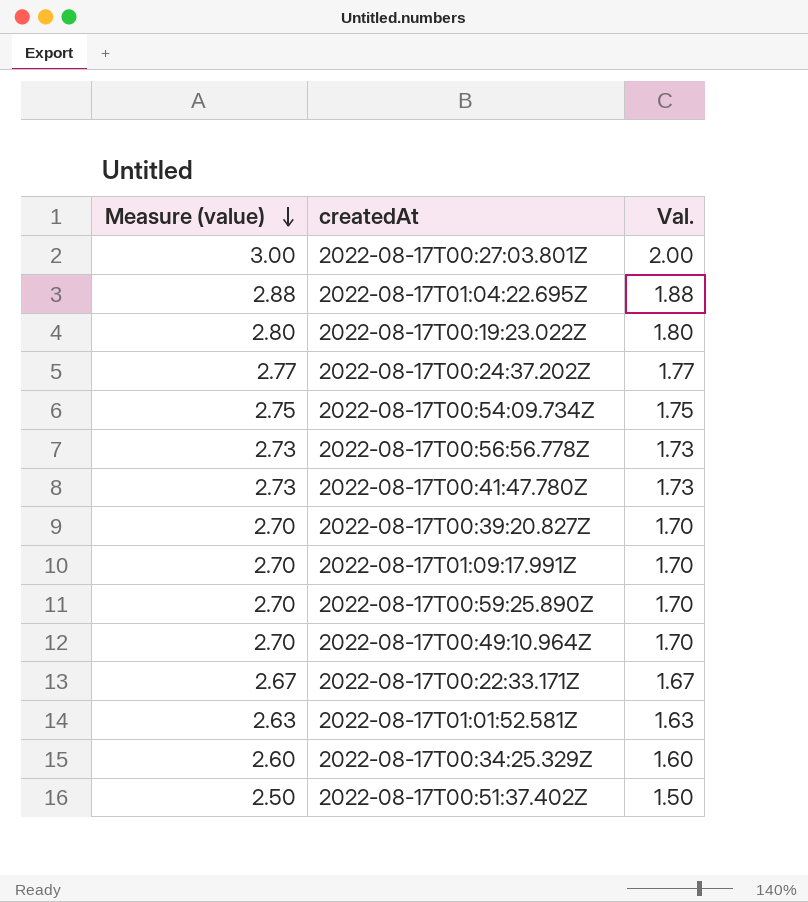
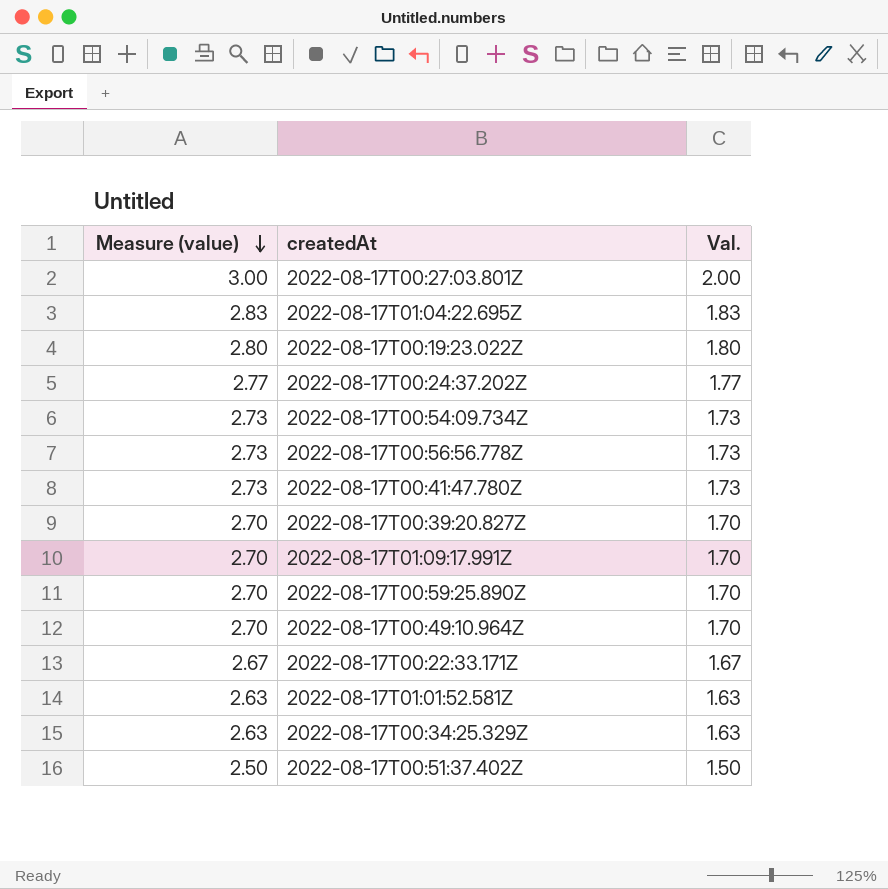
2022-08-17T01:04:22.695Z | Measure (value): 2.88 -> 2.83
2022-08-17T01:04:22.695Z | Val.: 1.88 -> 1.83
2022-08-17T00:54:09.734Z | Measure (value): 2.75 -> 2.73
2022-08-17T00:54:09.734Z | Val.: 1.75 -> 1.73
2022-08-17T00:34:25.329Z | Measure (value): 2.60 -> 2.63
2022-08-17T00:34:25.329Z | Val.: 1.60 -> 1.63

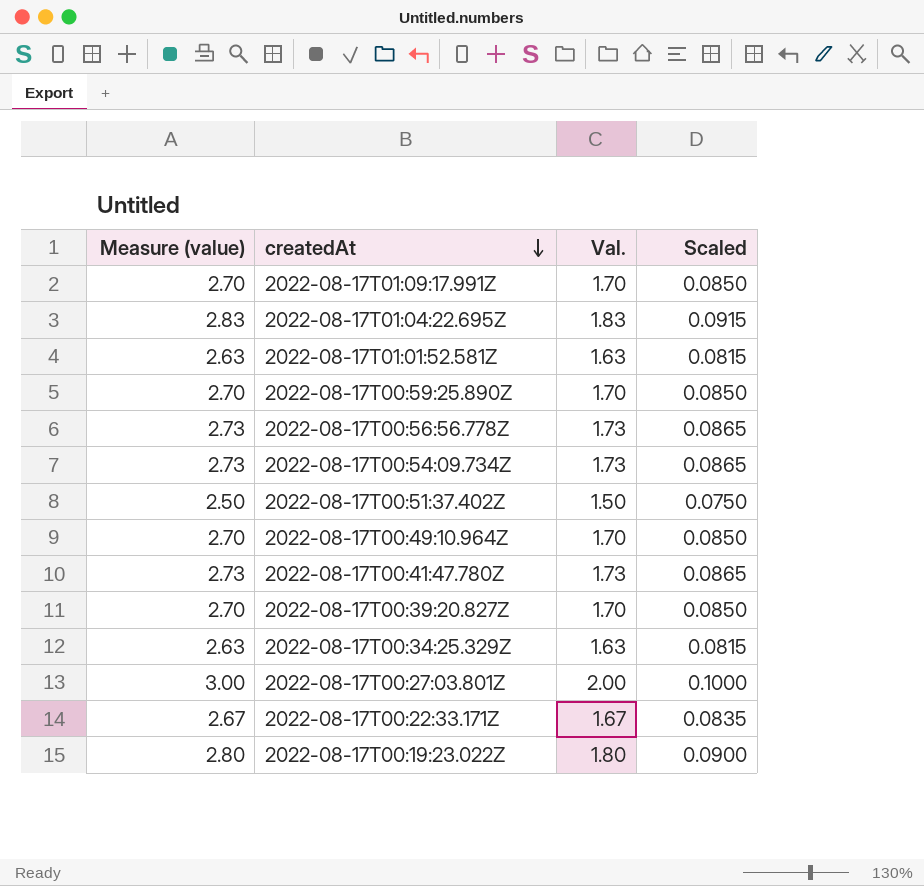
row order: Measure (value) descending -> createdAt descending
column Scaled | formula: none -> [Val.] * 0.05
row 2022-08-17T00:24:37.202Z: 2.77 | 1.77 -> none

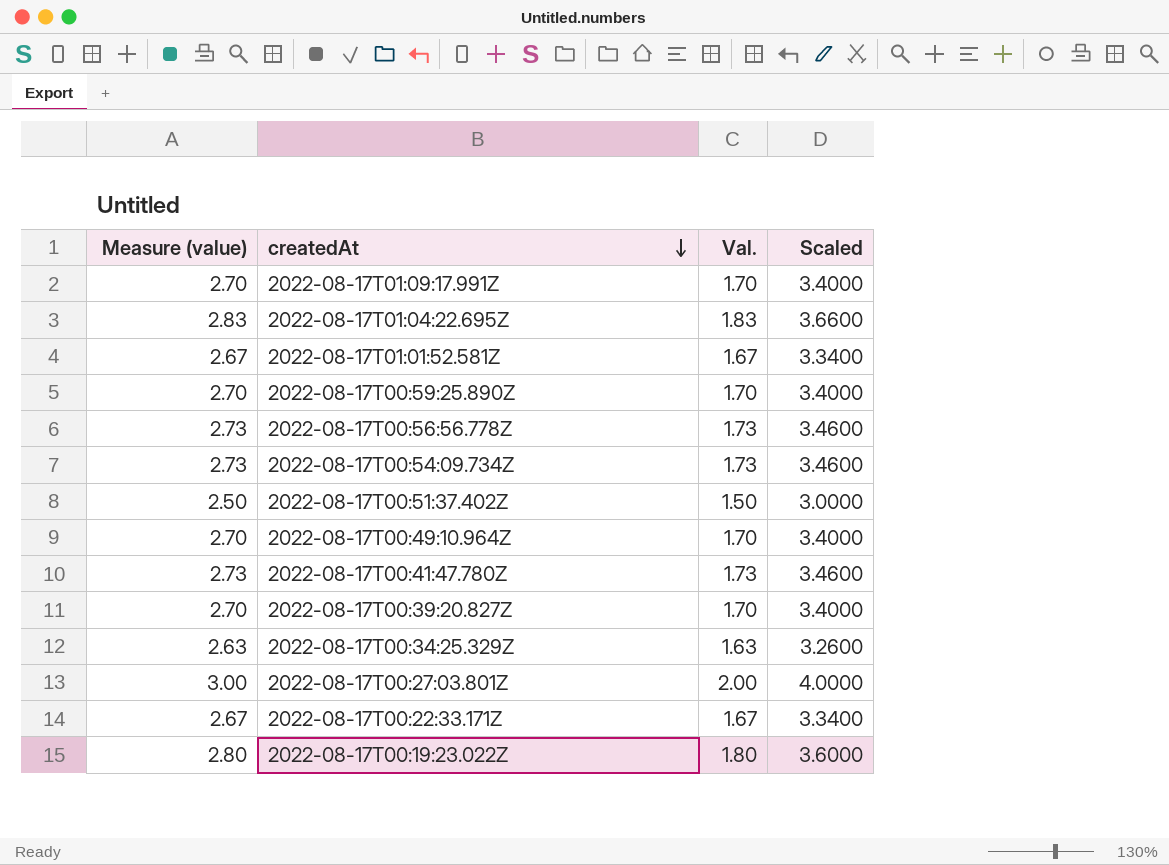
column Scaled | formula: [Val.] * 0.05 -> [Val.] * 2
2022-08-17T01:01:52.581Z | Measure (value): 2.63 -> 2.67
2022-08-17T01:01:52.581Z | Val.: 1.63 -> 1.67

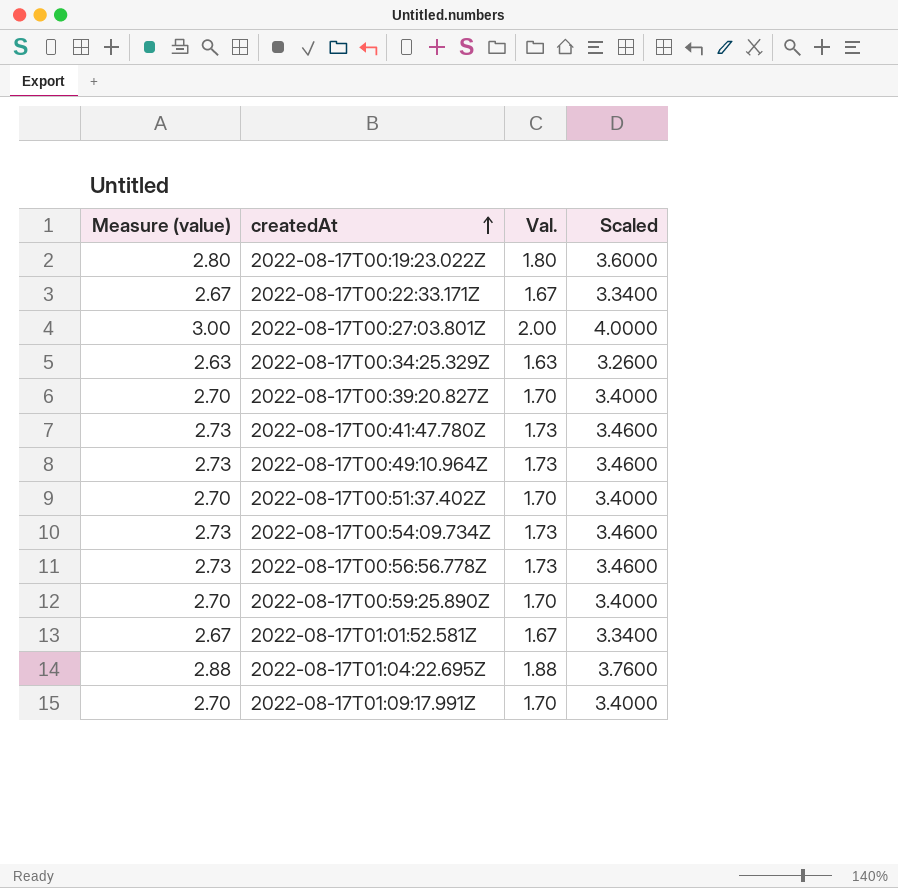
row order: createdAt descending -> createdAt ascending
2022-08-17T00:49:10.964Z | Measure (value): 2.70 -> 2.73
2022-08-17T00:49:10.964Z | Val.: 1.70 -> 1.73
2022-08-17T00:49:10.964Z | Scaled: 3.4000 -> 3.4600
2022-08-17T00:51:37.402Z | Measure (value): 2.50 -> 2.70
2022-08-17T00:51:37.402Z | Val.: 1.50 -> 1.70
2022-08-17T00:51:37.402Z | Scaled: 3.0000 -> 3.4000
2022-08-17T01:04:22.695Z | Measure (value): 2.83 -> 2.88
2022-08-17T01:04:22.695Z | Val.: 1.83 -> 1.88
2022-08-17T01:04:22.695Z | Scaled: 3.6600 -> 3.7600

